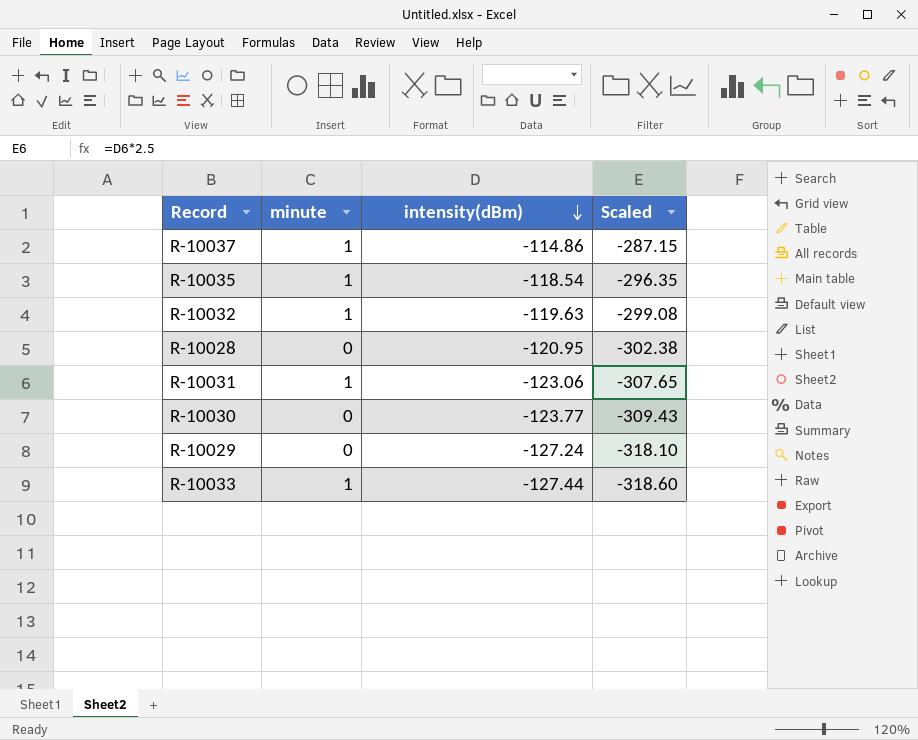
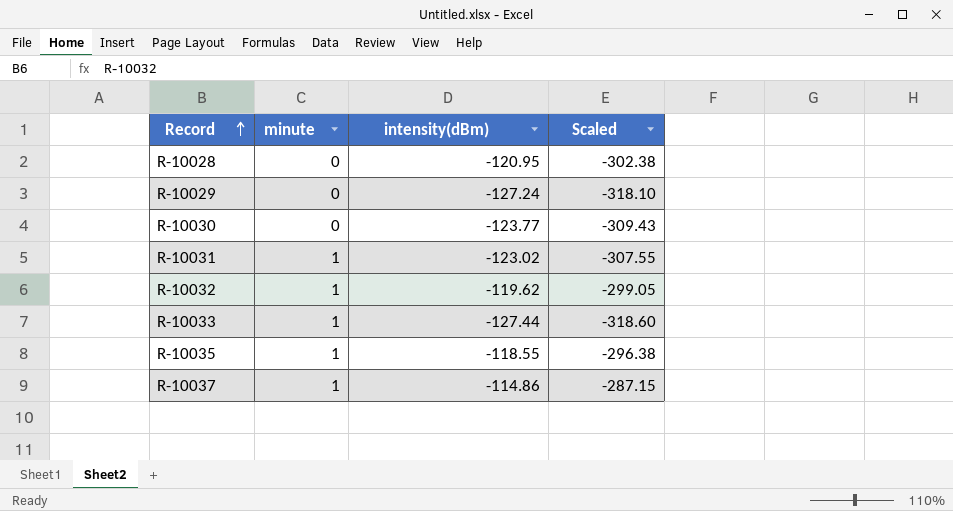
row order: intensity(dBm) descending -> Record ascending
R-10031 | intensity(dBm): -123.06 -> -123.02
R-10031 | Scaled: -307.65 -> -307.55
R-10032 | intensity(dBm): -119.63 -> -119.62
R-10032 | Scaled: -299.08 -> -299.05
R-10035 | intensity(dBm): -118.54 -> -118.55
R-10035 | Scaled: -296.35 -> -296.38

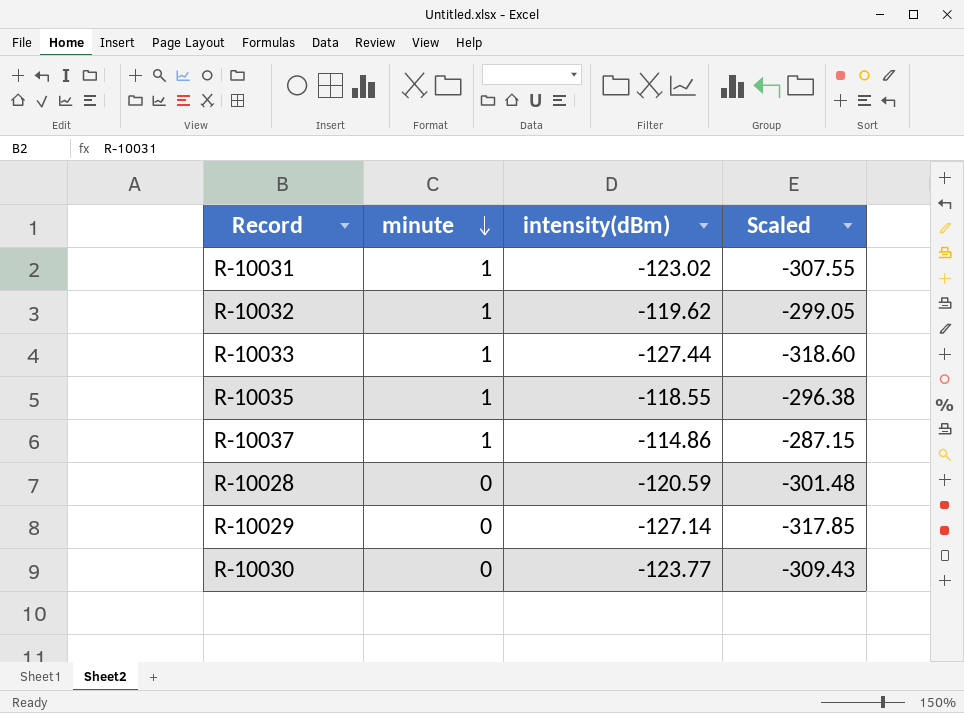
row order: Record ascending -> minute descending
R-10028 | intensity(dBm): -120.95 -> -120.59
R-10028 | Scaled: -302.38 -> -301.48
R-10029 | intensity(dBm): -127.24 -> -127.14
R-10029 | Scaled: -318.10 -> -317.85

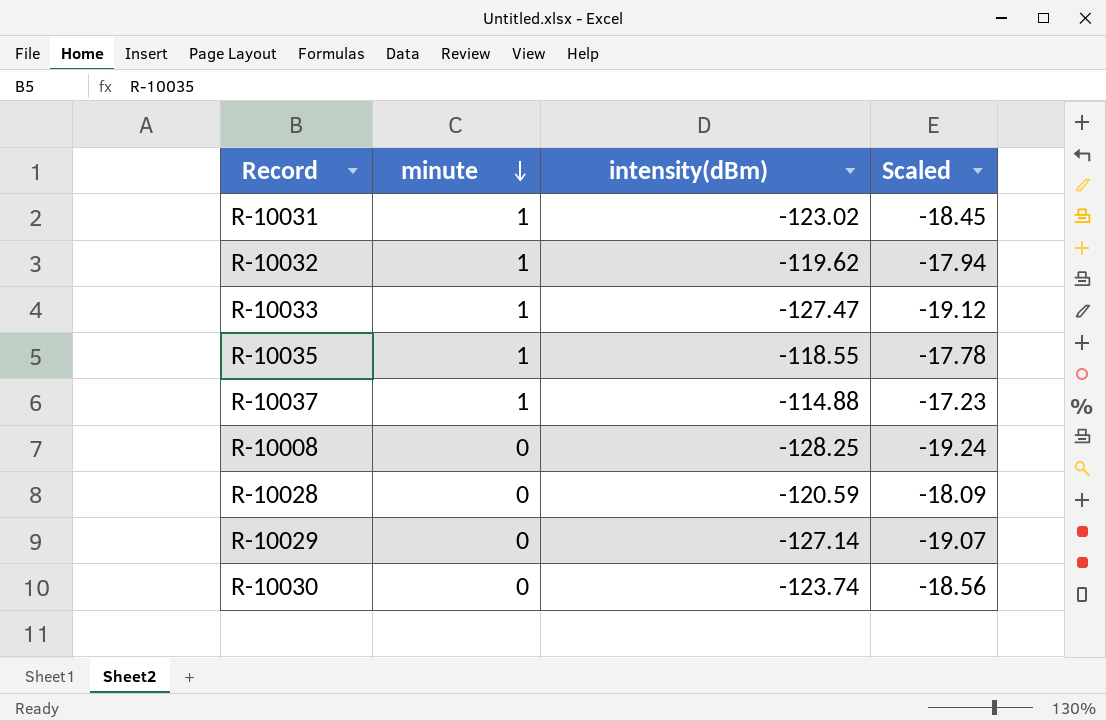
column Scaled | formula: [intensity(dBm)] * 2.5 -> [intensity(dBm)] * 0.15
R-10033 | intensity(dBm): -127.44 -> -127.47
R-10037 | intensity(dBm): -114.86 -> -114.88
row R-10008: none -> 0 | -128.25 | -19.24
R-10030 | intensity(dBm): -123.77 -> -123.74

